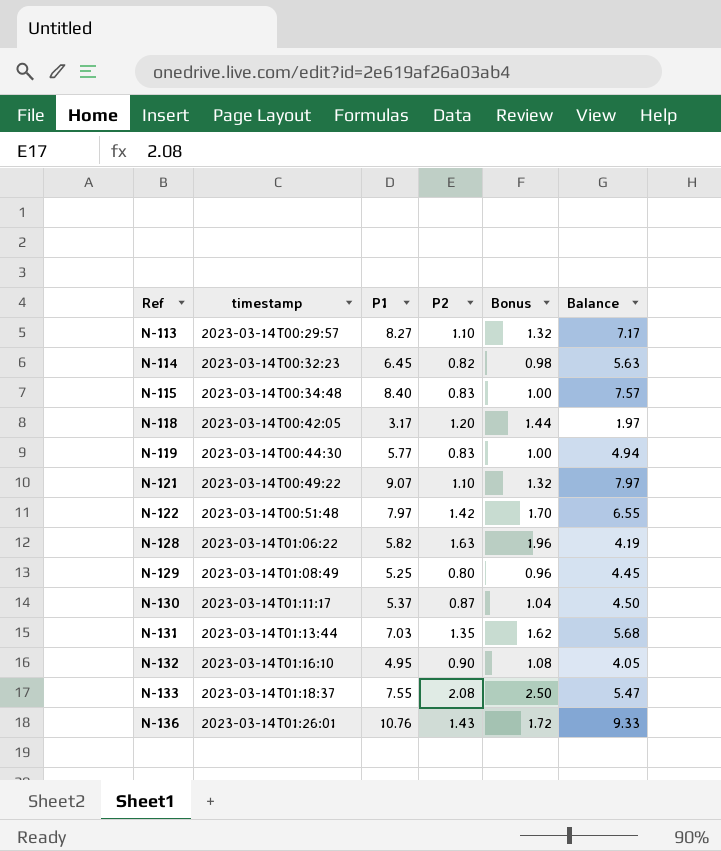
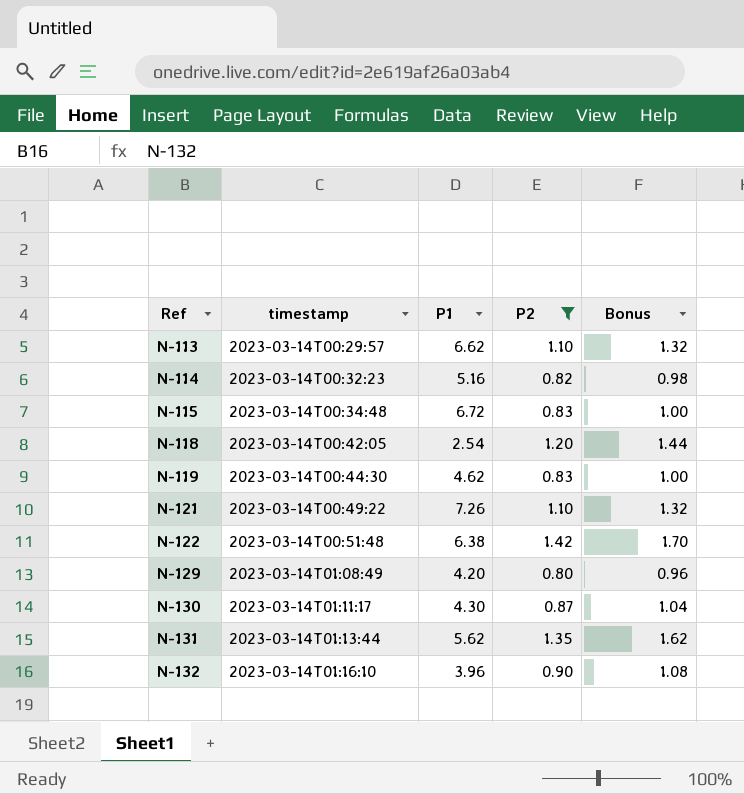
filter: none -> P2 <= 1.42
column Balance | formula: [P1] - [P2] -> none
N-113 | P1: 8.27 -> 6.62
N-114 | P1: 6.45 -> 5.16
N-115 | P1: 8.40 -> 6.72
N-118 | P1: 3.17 -> 2.54
N-119 | P1: 5.77 -> 4.62
N-121 | P1: 9.07 -> 7.26
N-122 | P1: 7.97 -> 6.38
N-129 | P1: 5.25 -> 4.20
N-130 | P1: 5.37 -> 4.30
N-131 | P1: 7.03 -> 5.62
N-132 | P1: 4.95 -> 3.96

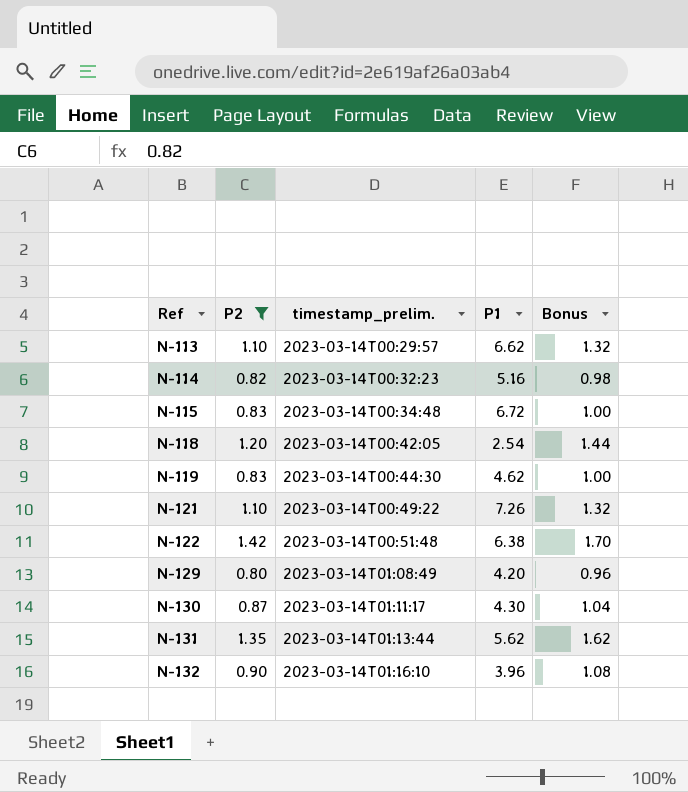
column P2 | position: 4 -> 2
column name: timestamp -> timestamp_prelim.

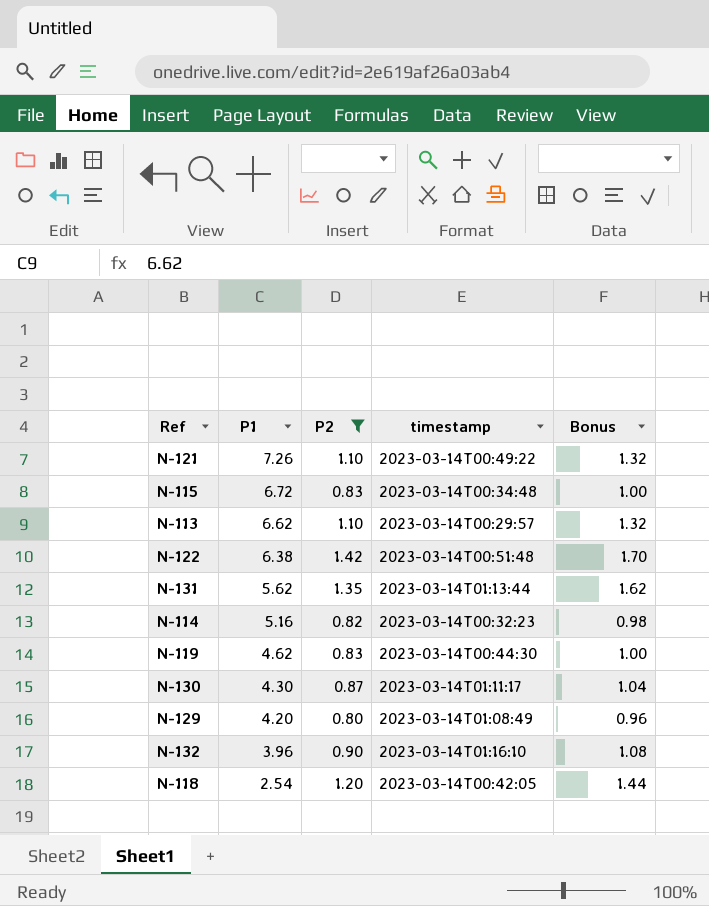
row order: Ref ascending -> P1 descending
column P1 | position: 4 -> 2
column name: timestamp_prelim. -> timestamp

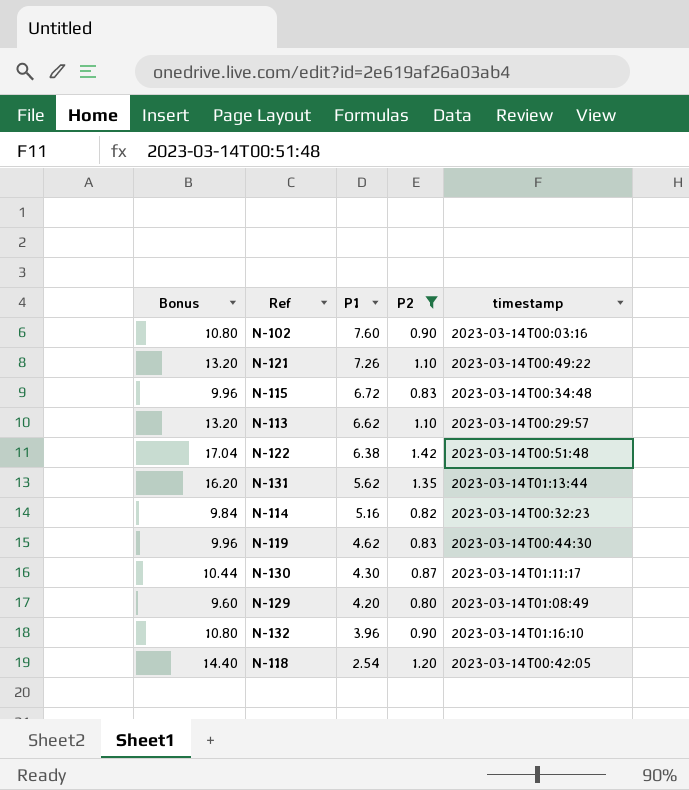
column Bonus | formula: [P2] * 1.2 -> [P2] * 12
column Bonus | position: 5 -> 1
row N-102: none -> 10.80 | 7.60 | 0.90 | 2023-03-14T00:03:16

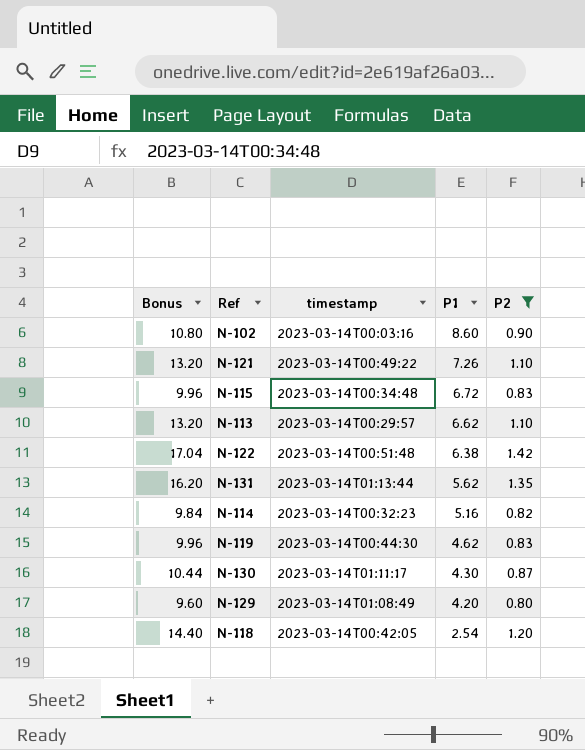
column timestamp | position: 5 -> 3
row N-132: 10.80 | 3.96 | 0.90 | 2023-03-14T01:16:10 -> none
N-102 | P1: 7.60 -> 8.60

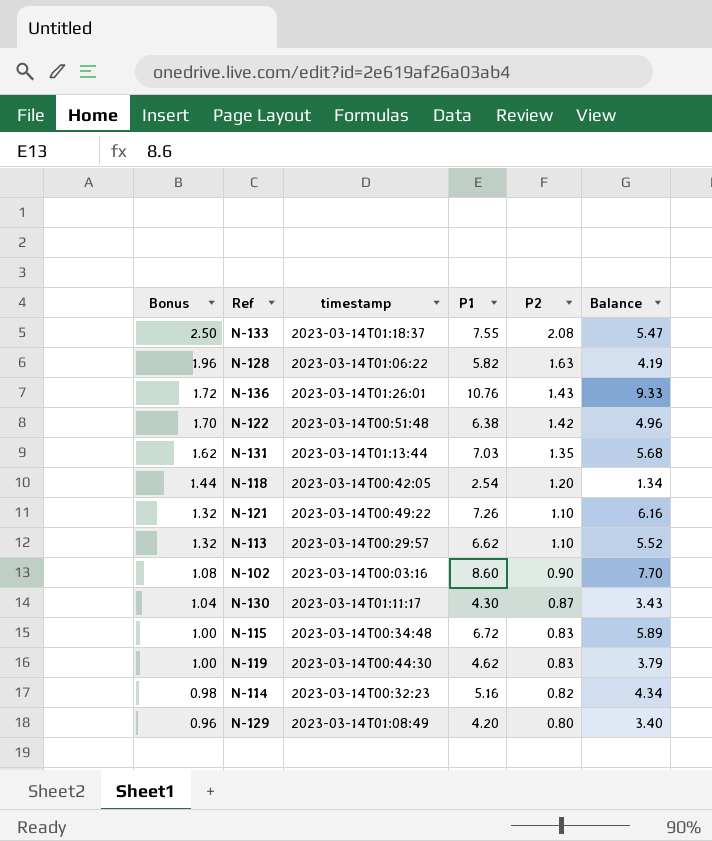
filter: P2 <= 1.42 -> none
row order: P1 descending -> Bonus descending
column Bonus | formula: [P2] * 12 -> [P2] * 1.2
column Balance | formula: none -> [P1] - [P2]
N-131 | P1: 5.62 -> 7.03

